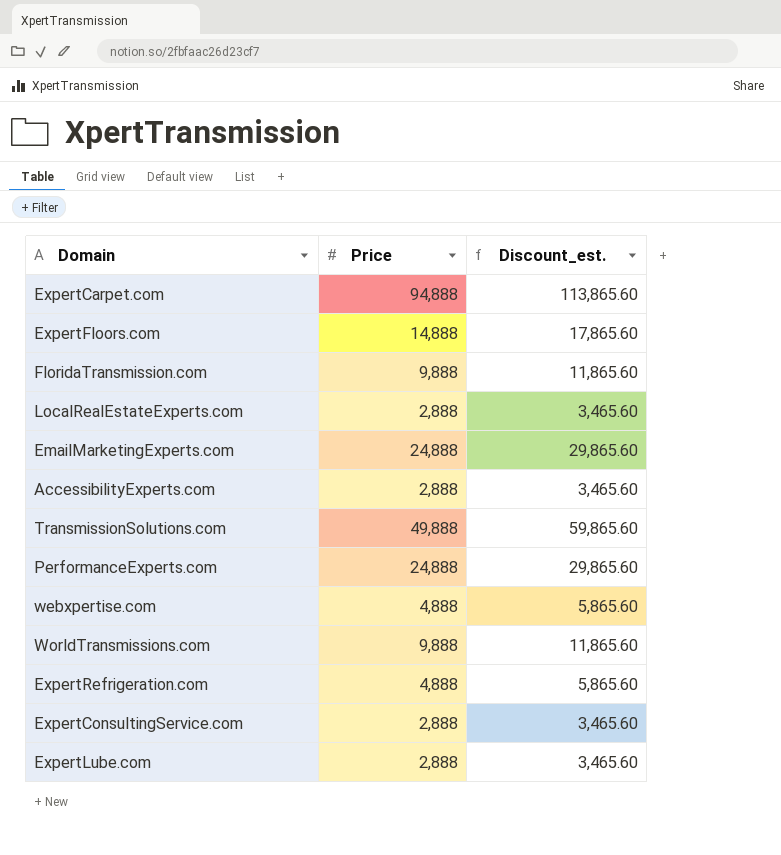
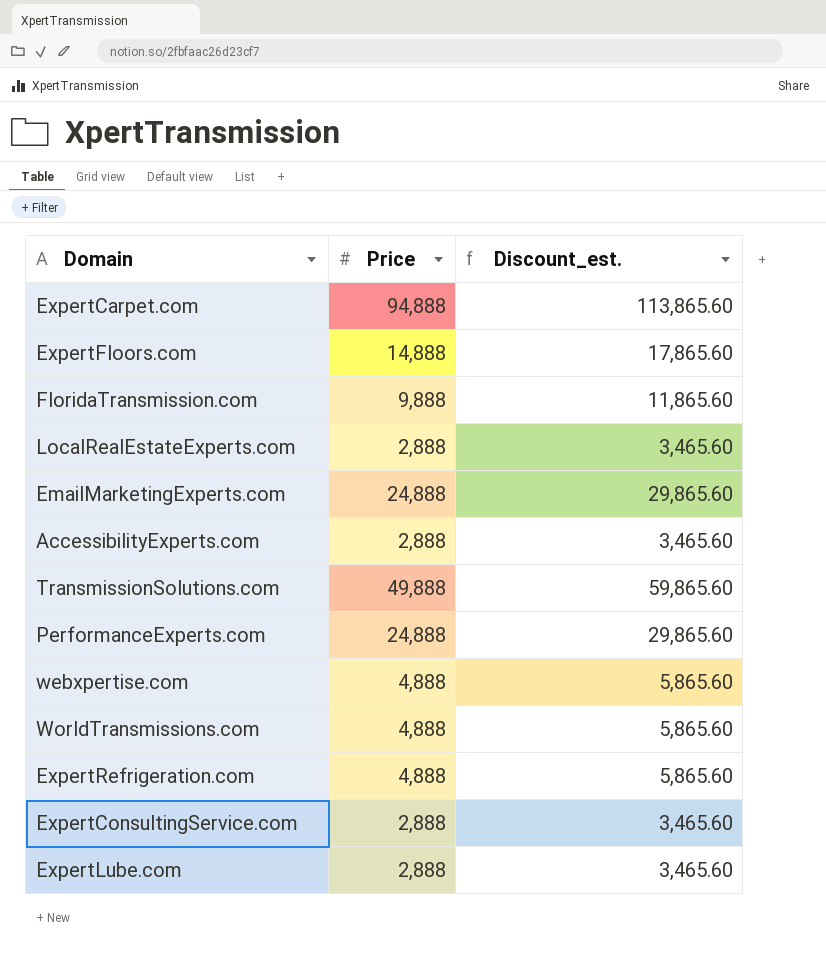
WorldTransmissions.com | Price: 9,888 -> 4,888
WorldTransmissions.com | Discount_est.: 11,865.60 -> 5,865.60

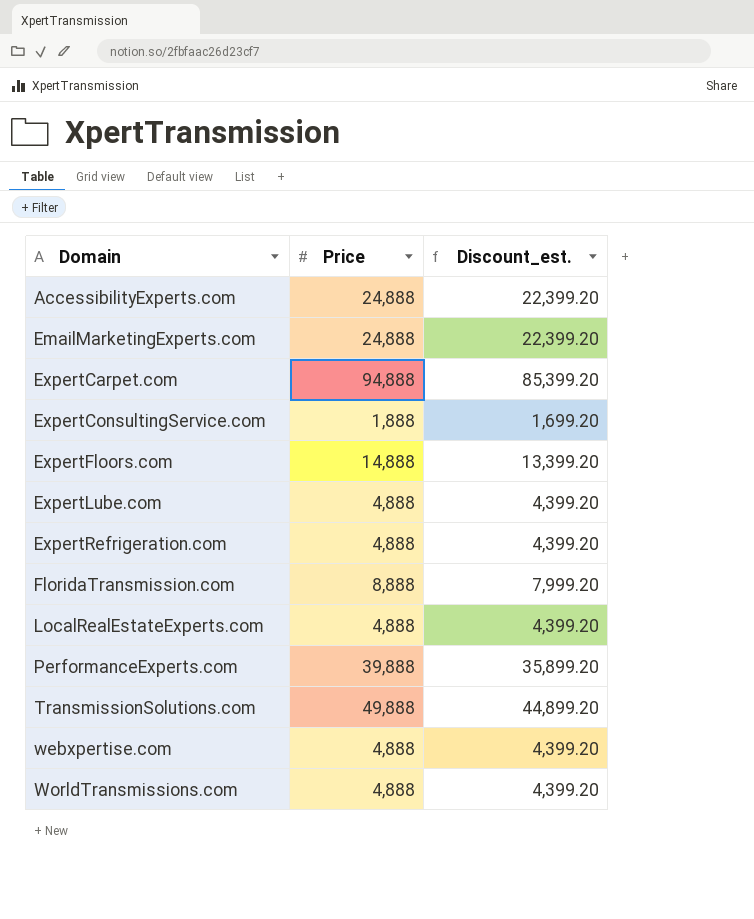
row order: none -> Domain ascending
column Discount_est. | formula: [Price] * 1.2 -> [Price] * 0.9
AccessibilityExperts.com | Price: 2,888 -> 24,888
ExpertConsultingService.com | Price: 2,888 -> 1,888
ExpertLube.com | Price: 2,888 -> 4,888
FloridaTransmission.com | Price: 9,888 -> 8,888
LocalRealEstateExperts.com | Price: 2,888 -> 4,888
PerformanceExperts.com | Price: 24,888 -> 39,888

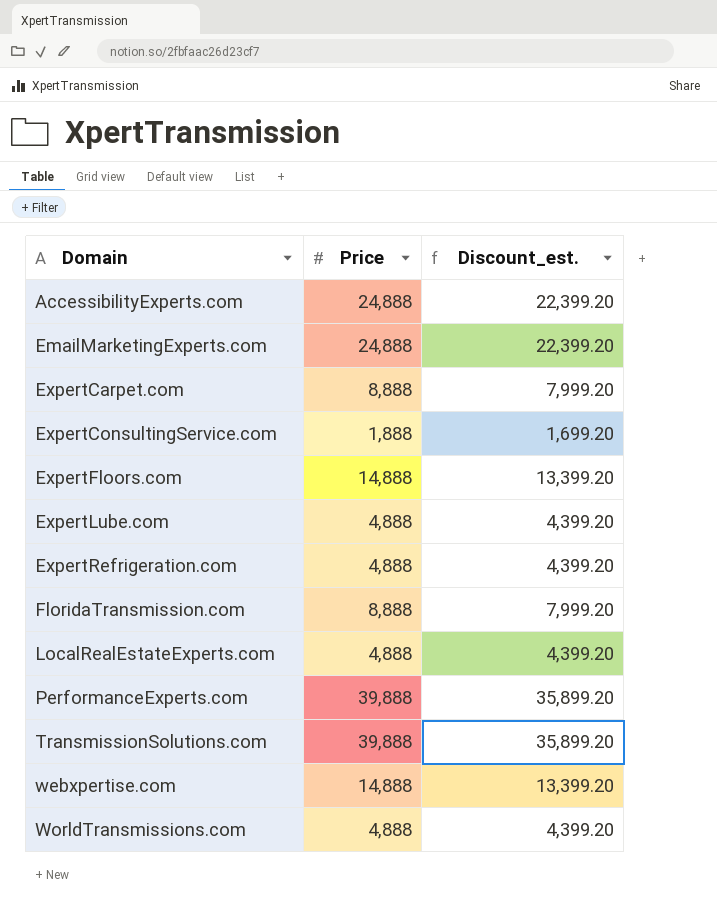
ExpertCarpet.com | Price: 94,888 -> 8,888
ExpertCarpet.com | Discount_est.: 85,399.20 -> 7,999.20
TransmissionSolutions.com | Price: 49,888 -> 39,888
TransmissionSolutions.com | Discount_est.: 44,899.20 -> 35,899.20
webxpertise.com | Price: 4,888 -> 14,888
webxpertise.com | Discount_est.: 4,399.20 -> 13,399.20

